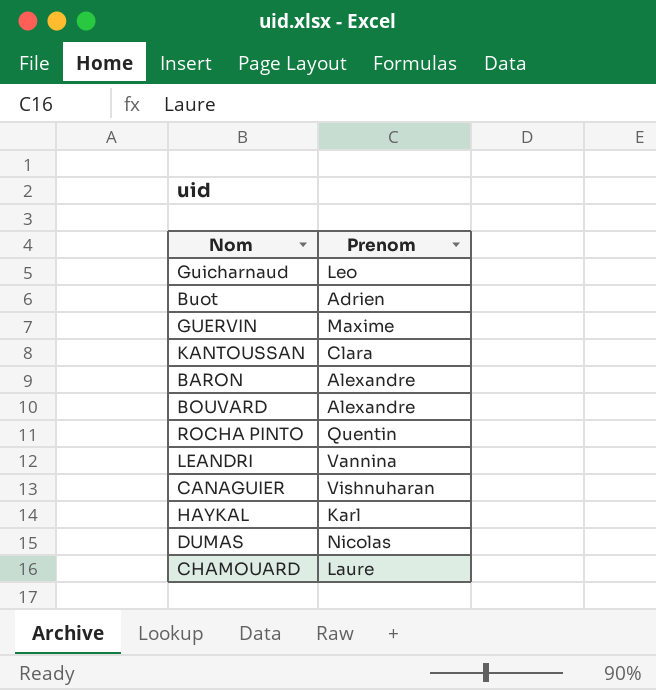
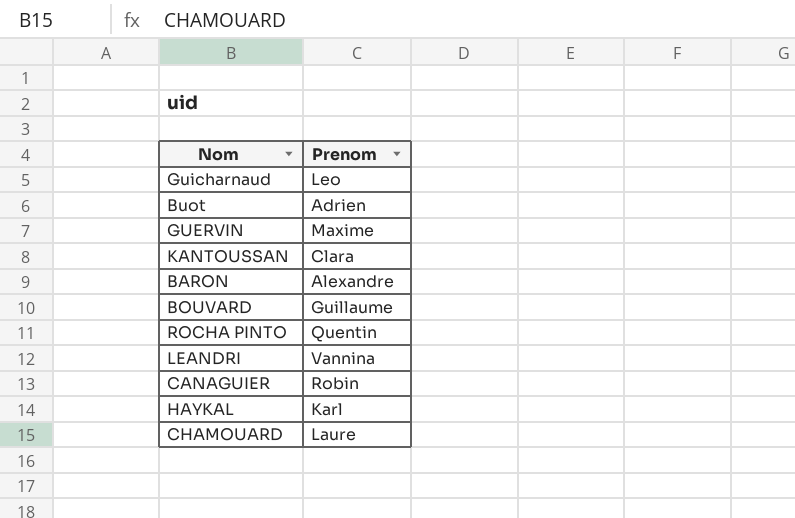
row DUMAS: Nicolas -> none
BOUVARD | Prenom: Alexandre -> Guillaume
CANAGUIER | Prenom: Vishnuharan -> Robin

